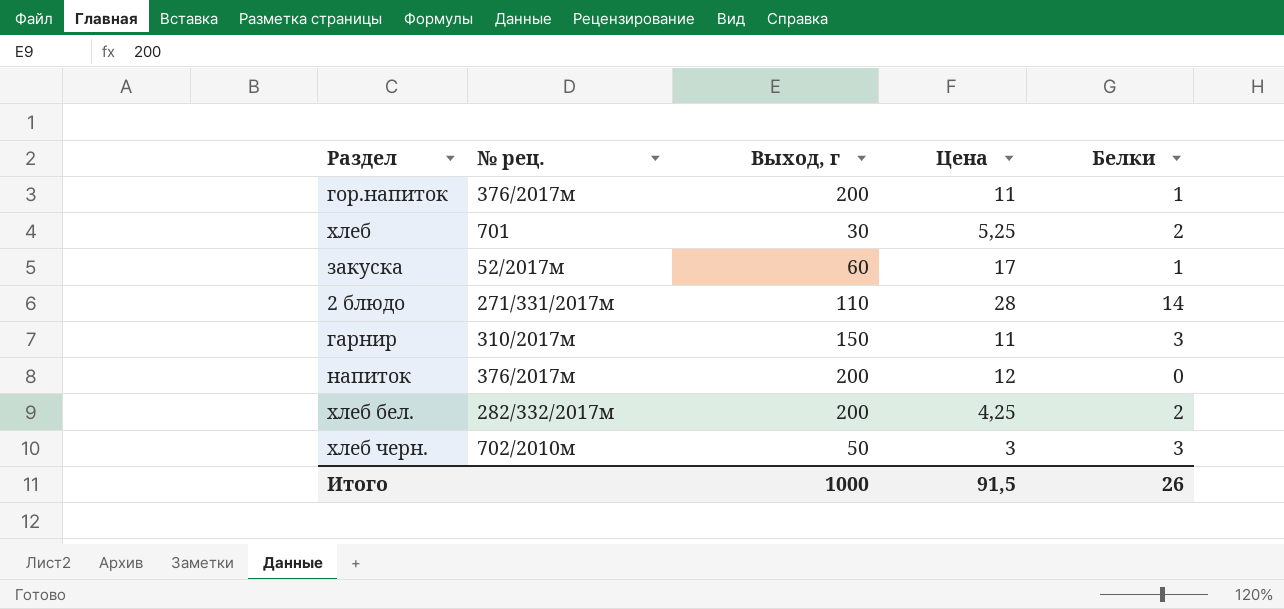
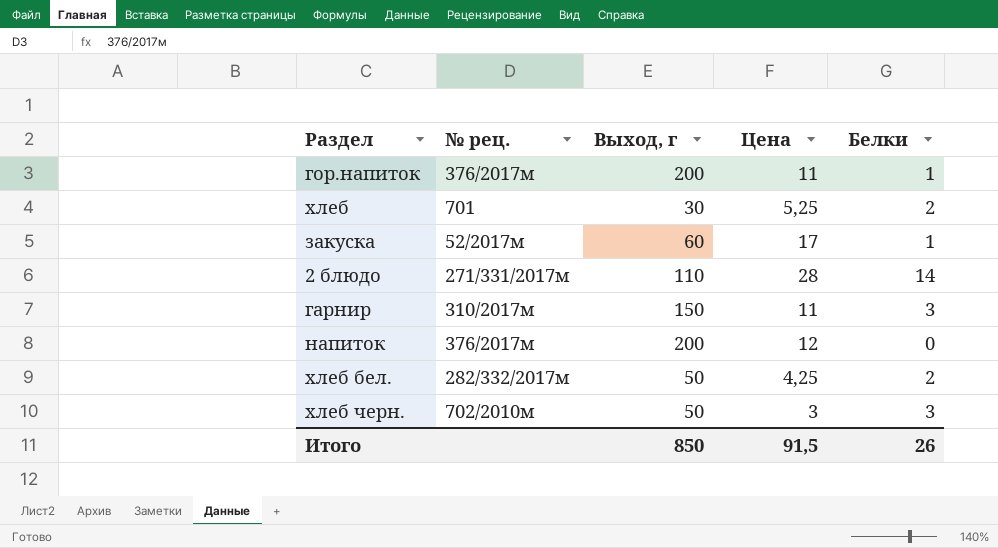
хлеб бел. | Выход, г: 200 -> 50
Итого | Выход, г: 1000 -> 850

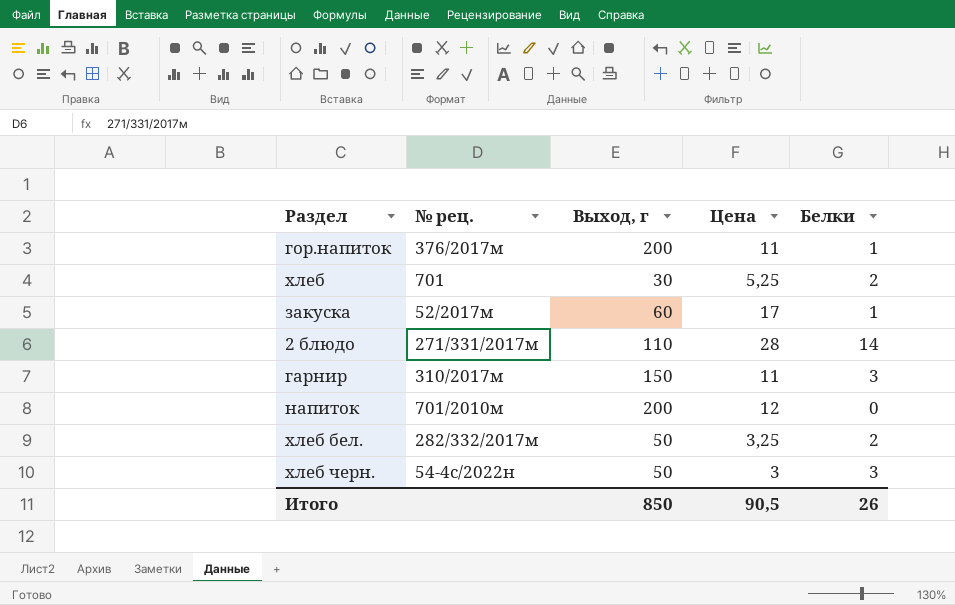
напиток | № рец.: 376/2017м -> 701/2010м
хлеб бел. | Цена: 4,25 -> 3,25
хлеб черн. | № рец.: 702/2010м -> 54-4с/2022н
Итого | Цена: 91,5 -> 90,5

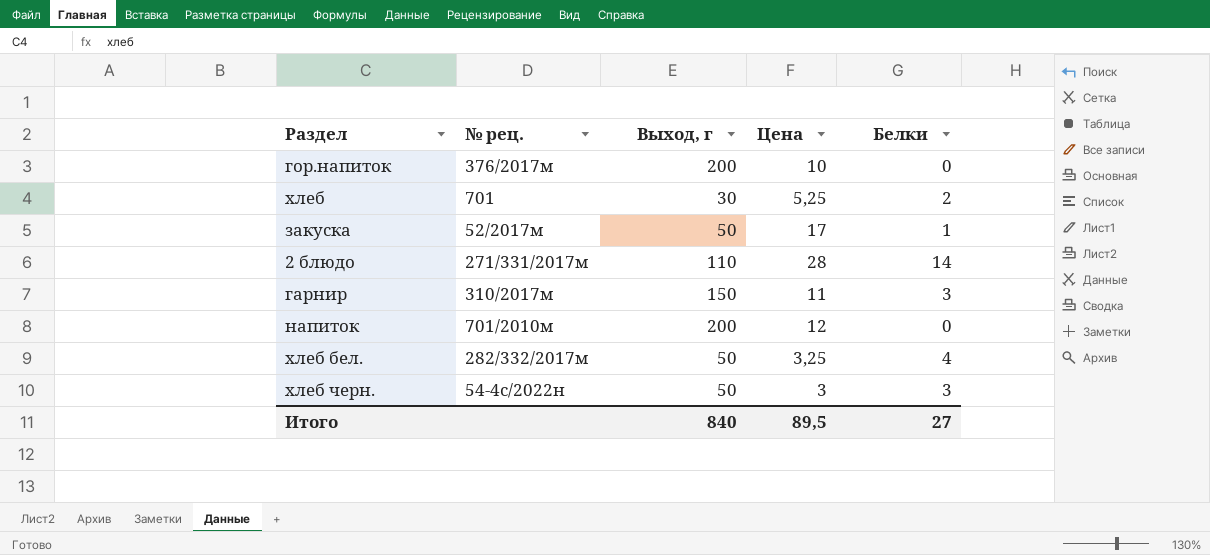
гор.напиток | Цена: 11 -> 10
гор.напиток | Белки: 1 -> 0
закуска | Выход, г: 60 -> 50
хлеб бел. | Белки: 2 -> 4
Итого | Выход, г: 850 -> 840
Итого | Цена: 90,5 -> 89,5
Итого | Белки: 26 -> 27

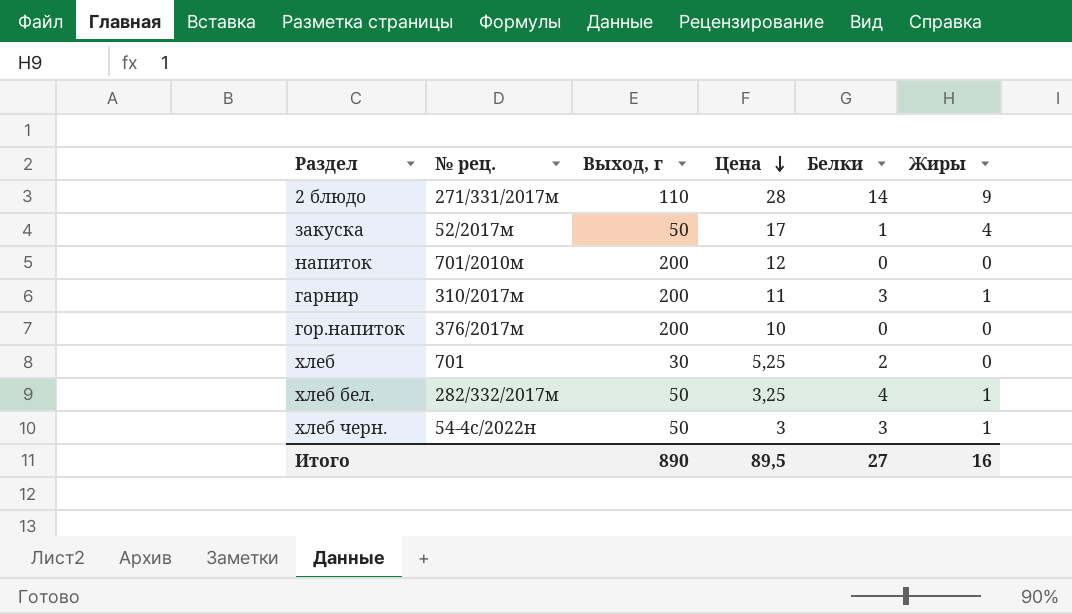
row order: none -> Цена descending
column Жиры | position: none -> 6
гарнир | Выход, г: 150 -> 200
Итого | Выход, г: 840 -> 890

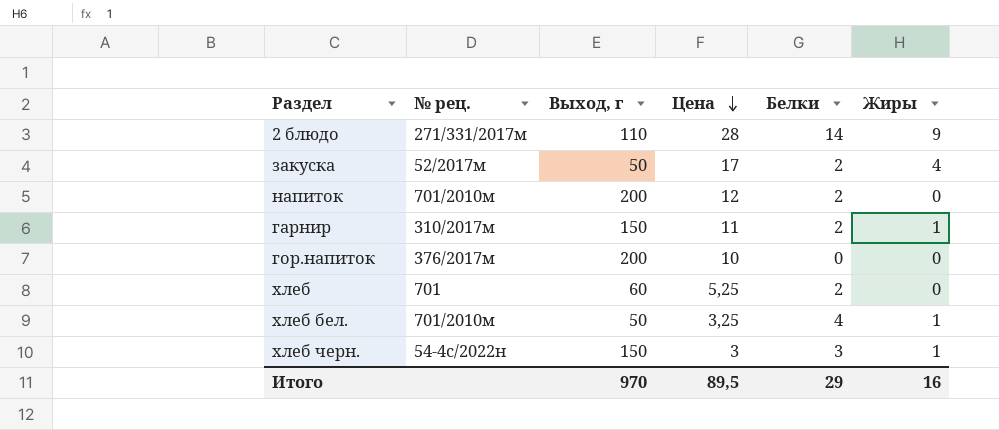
закуска | Белки: 1 -> 2
напиток | Белки: 0 -> 2
гарнир | Выход, г: 200 -> 150
гарнир | Белки: 3 -> 2
хлеб | Выход, г: 30 -> 60
хлеб бел. | № рец.: 282/332/2017м -> 701/2010м
хлеб черн. | Выход, г: 50 -> 150
Итого | Выход, г: 890 -> 970
Итого | Белки: 27 -> 29

